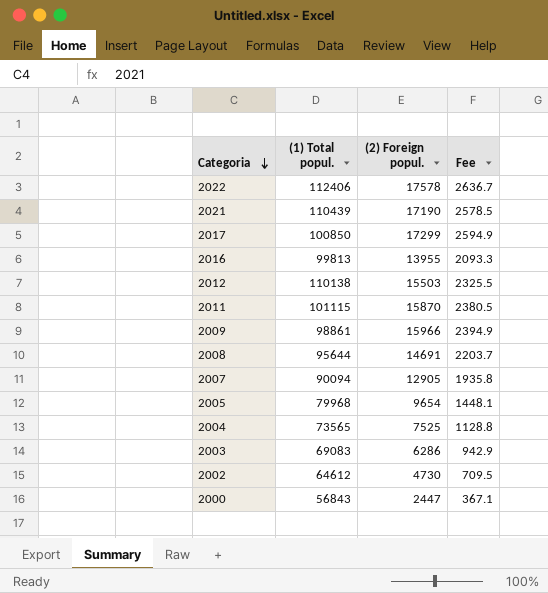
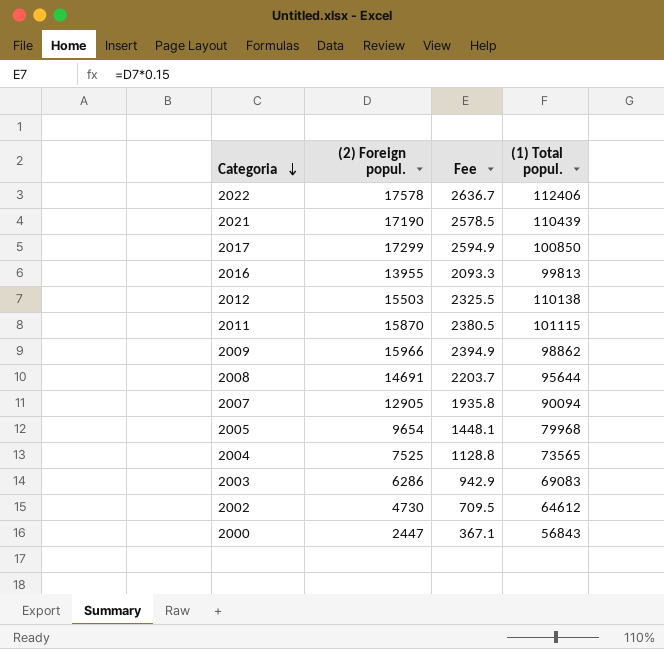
column (1) Total popul. | position: 2 -> 4
2009 | (1) Total popul.: 98861 -> 98862

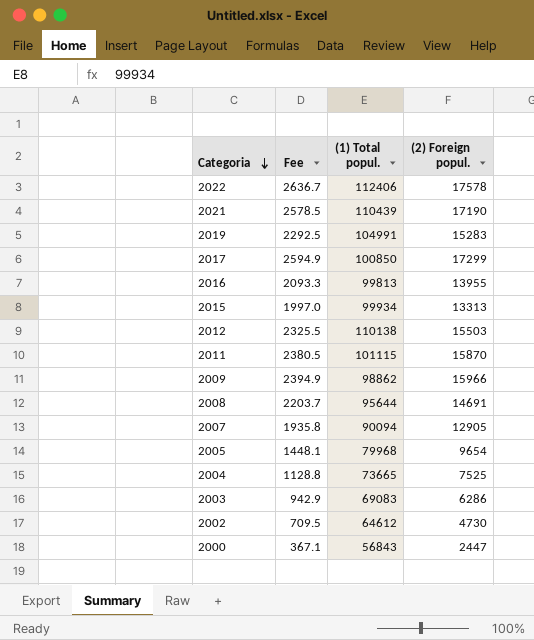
column (2) Foreign popul. | position: 2 -> 4
row 2019: none -> 2292.5 | 104991 | 15283
row 2015: none -> 1997.0 | 99934 | 13313
2004 | (1) Total popul.: 73565 -> 73665

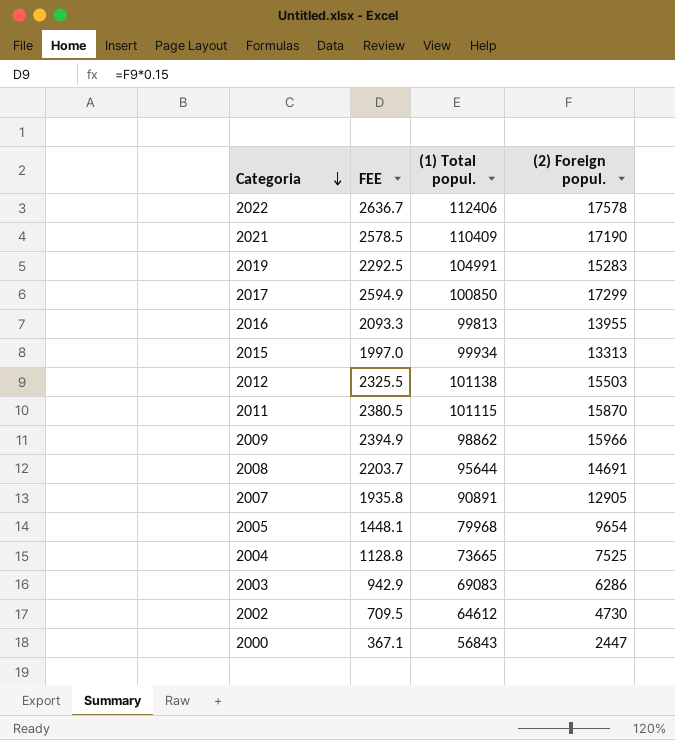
column name: Fee -> FEE
2021 | (1) Total popul.: 110439 -> 110409
2012 | (1) Total popul.: 110138 -> 101138
2007 | (1) Total popul.: 90094 -> 90891

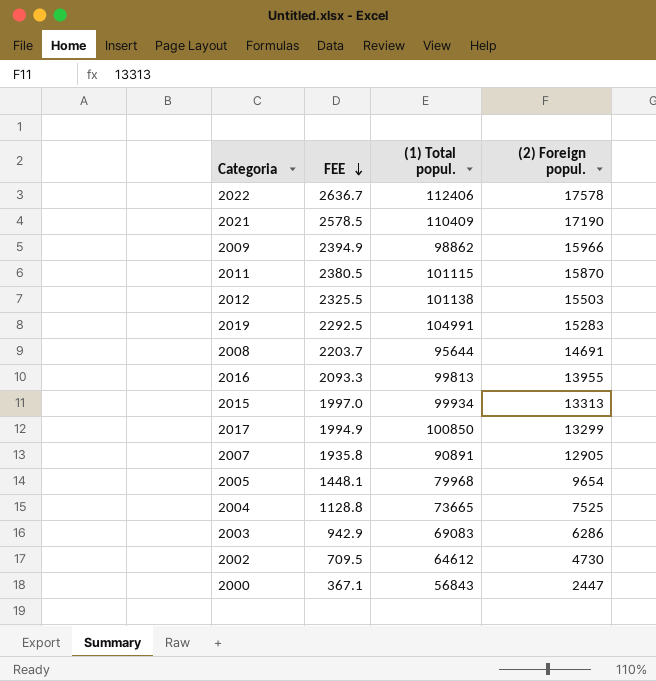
row order: Categoria descending -> FEE descending
2017 | FEE: 2594.9 -> 1994.9
2017 | (2) Foreign popul.: 17299 -> 13299

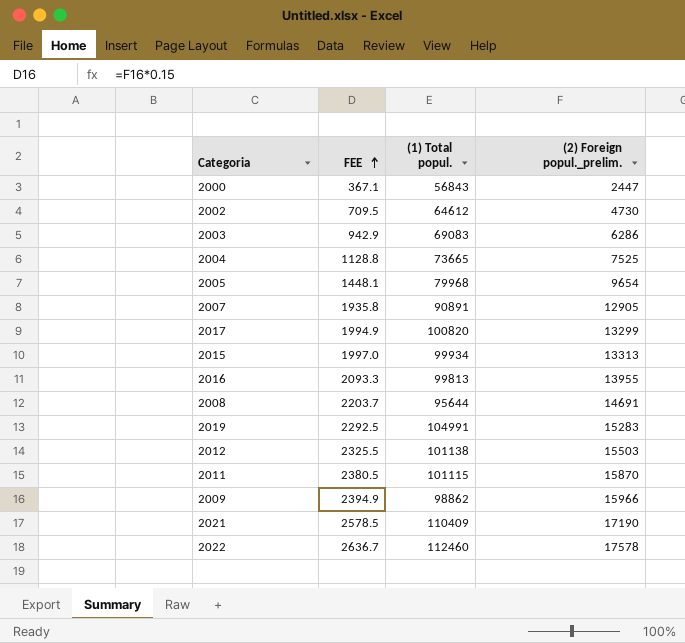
row order: FEE descending -> FEE ascending
column name: (2) Foreign popul. -> (2) Foreign popul._prelim.
2017 | (1) Total popul.: 100850 -> 100820
2022 | (1) Total popul.: 112406 -> 112460

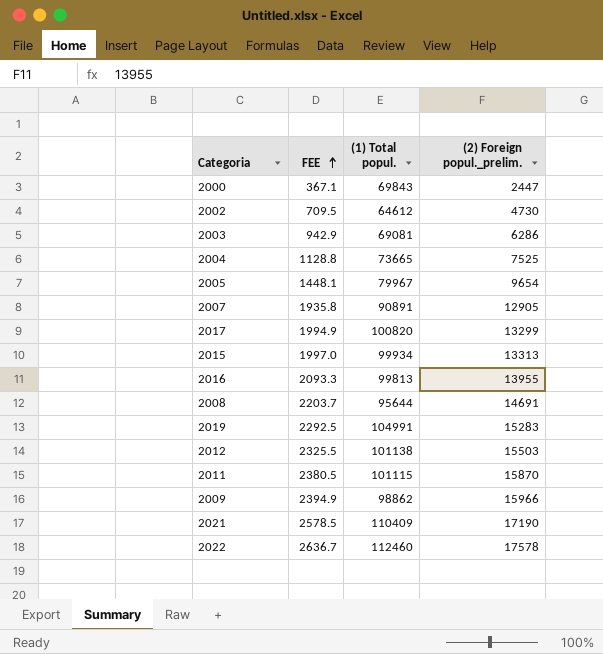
2000 | (1) Total popul.: 56843 -> 69843
2003 | (1) Total popul.: 69083 -> 69081
2005 | (1) Total popul.: 79968 -> 79967

